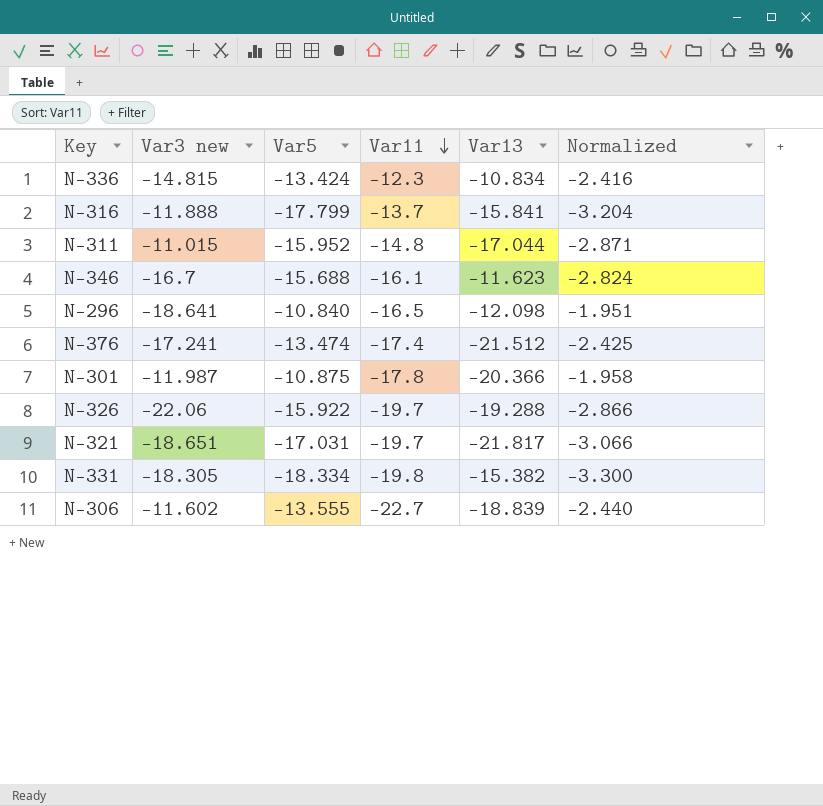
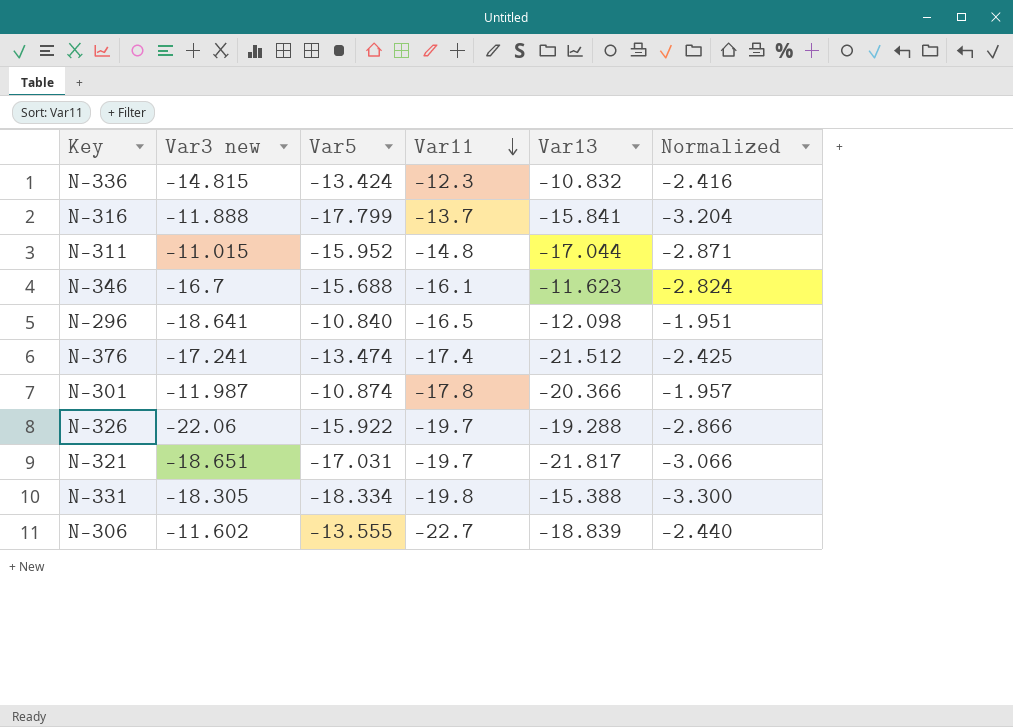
N-336 | Var13: -10.834 -> -10.832
N-301 | Var5: -10.875 -> -10.874
N-301 | Normalized: -1.958 -> -1.957
N-331 | Var13: -15.382 -> -15.388

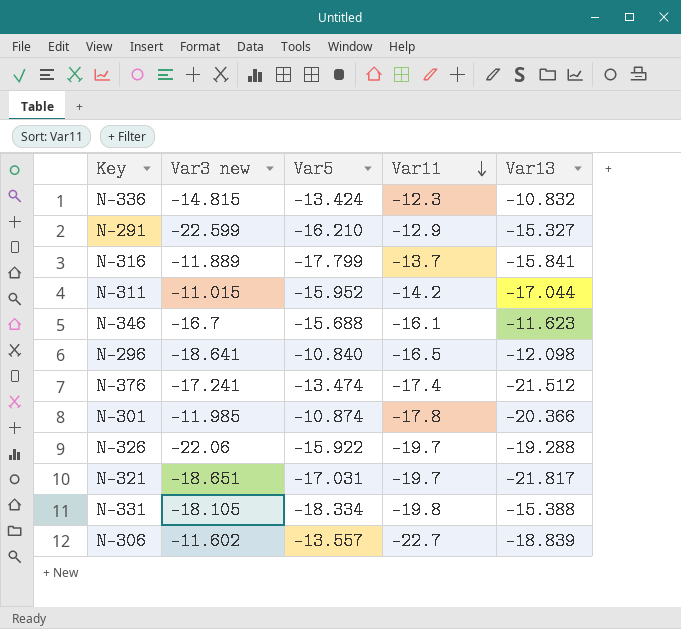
column Normalized | formula: [Var5] * 0.18 -> none
row N-291: none -> -22.599 | -16.210 | -12.9 | -15.327
N-316 | Var3 new: -11.888 -> -11.889
N-311 | Var11: -14.8 -> -14.2
N-301 | Var3 new: -11.987 -> -11.985
N-331 | Var3 new: -18.305 -> -18.105
N-306 | Var5: -13.555 -> -13.557

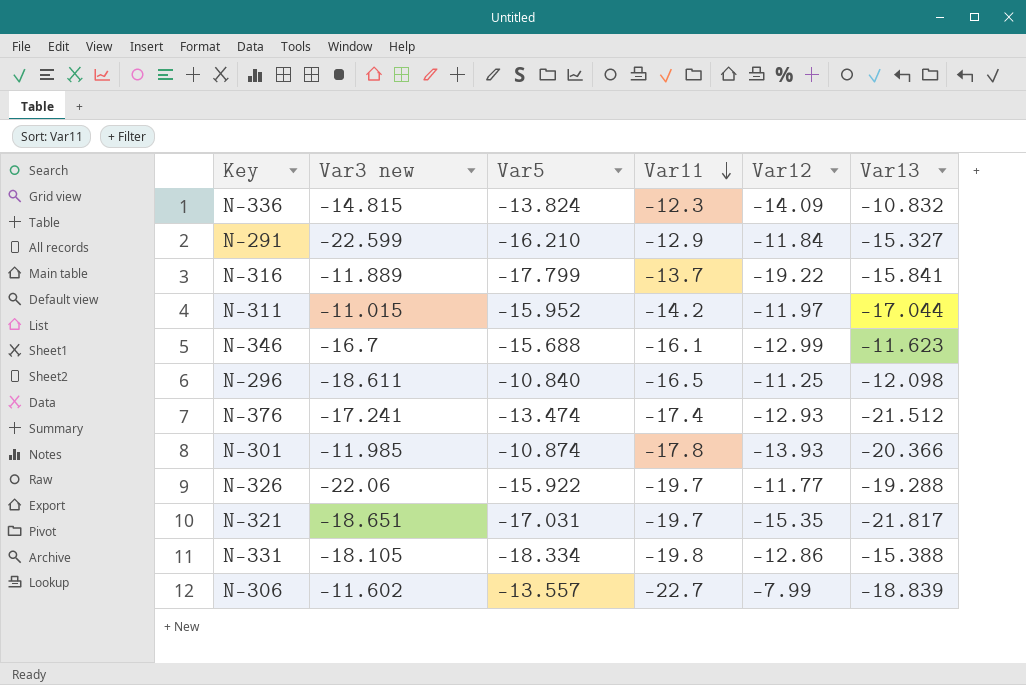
column Var12 | position: none -> 5
N-336 | Var5: -13.424 -> -13.824
N-296 | Var3 new: -18.641 -> -18.611

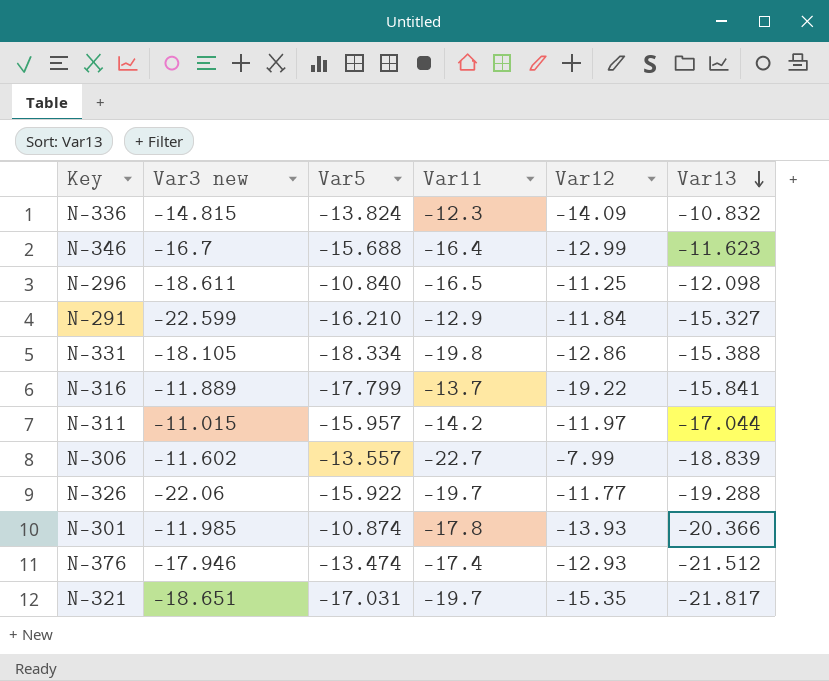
row order: Var11 descending -> Var13 descending
N-346 | Var11: -16.1 -> -16.4
N-311 | Var5: -15.952 -> -15.957
N-376 | Var3 new: -17.241 -> -17.946

